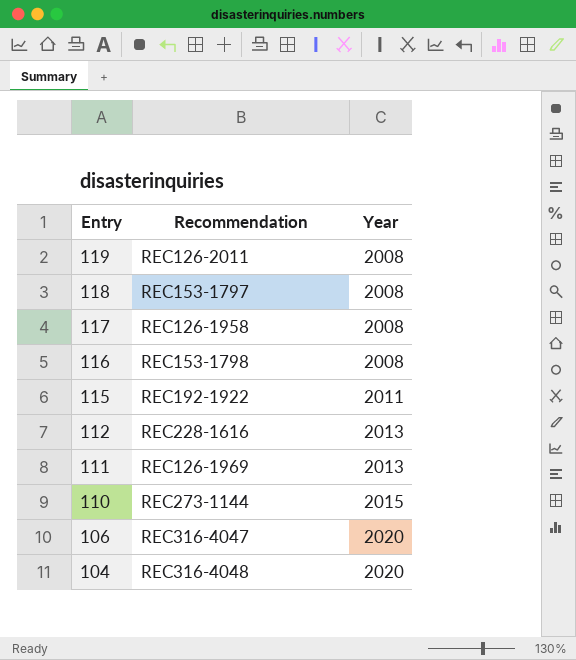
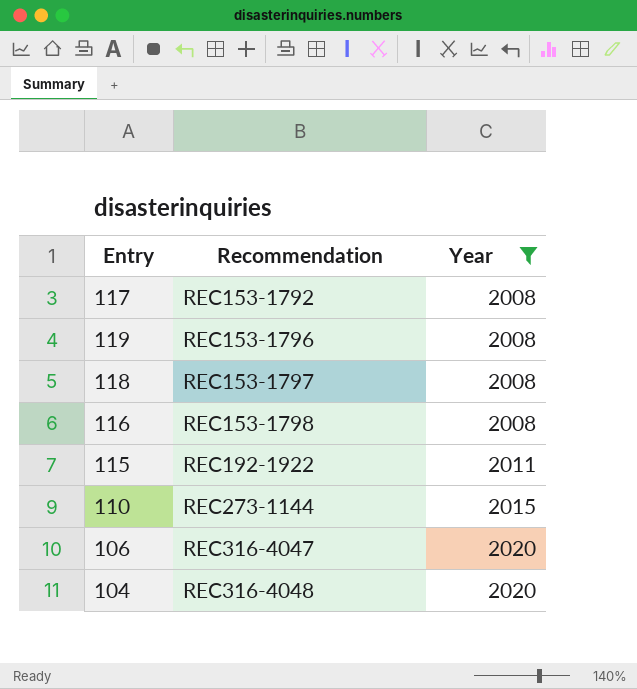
filter: none -> Year != 2013
row order: Entry descending -> Recommendation ascending
117 | Recommendation: REC126-1958 -> REC153-1792
119 | Recommendation: REC126-2011 -> REC153-1796

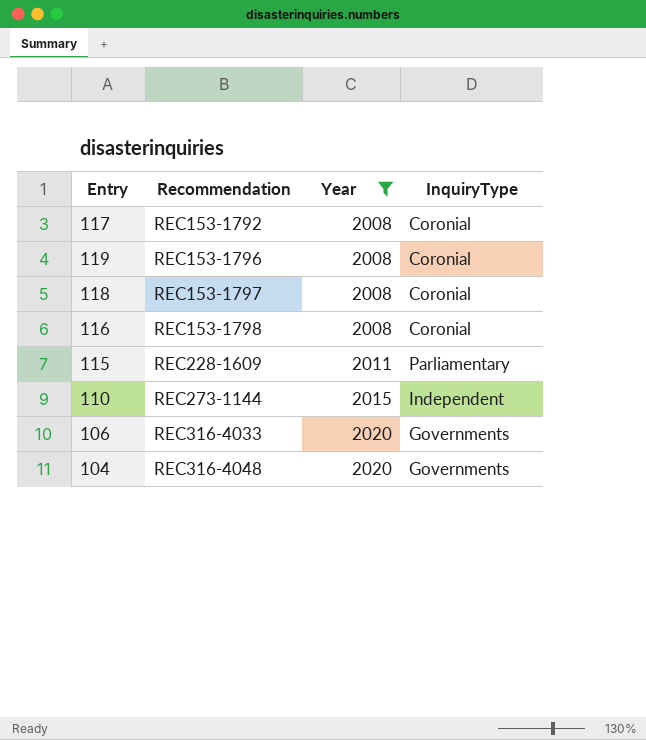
column InquiryType | position: none -> 4
115 | Recommendation: REC192-1922 -> REC228-1609
106 | Recommendation: REC316-4047 -> REC316-4033

